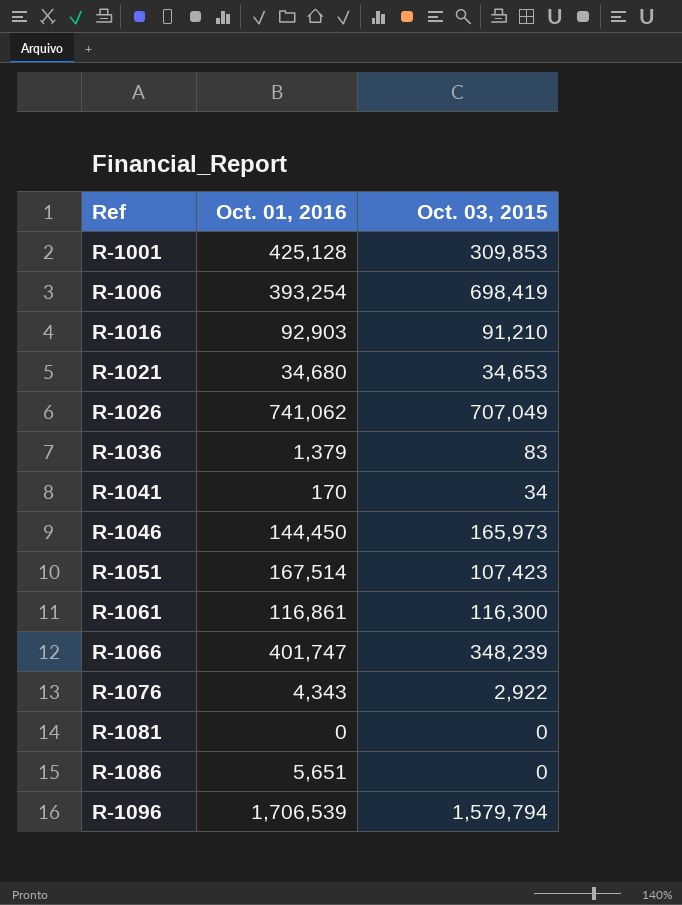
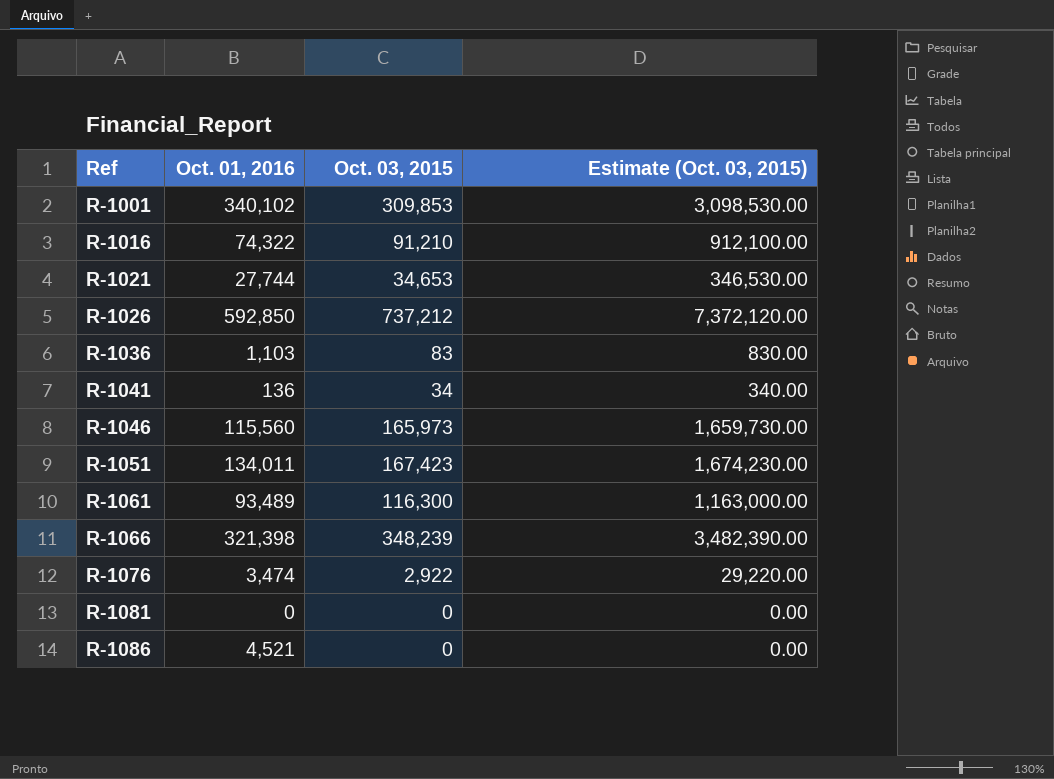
column Estimate (Oct. 03, 2015) | formula: none -> [Oct. 03, 2015] * 10
row R-1006: 393,254 | 698,419 -> none
row R-1096: 1,706,539 | 1,579,794 -> none
R-1001 | Oct. 01, 2016: 425,128 -> 340,102
R-1016 | Oct. 01, 2016: 92,903 -> 74,322
R-1021 | Oct. 01, 2016: 34,680 -> 27,744
R-1026 | Oct. 01, 2016: 741,062 -> 592,850
R-1026 | Oct. 03, 2015: 707,049 -> 737,212
R-1036 | Oct. 01, 2016: 1,379 -> 1,103
R-1041 | Oct. 01, 2016: 170 -> 136
R-1046 | Oct. 01, 2016: 144,450 -> 115,560
R-1051 | Oct. 01, 2016: 167,514 -> 134,011
R-1051 | Oct. 03, 2015: 107,423 -> 167,423
R-1061 | Oct. 01, 2016: 116,861 -> 93,489
R-1066 | Oct. 01, 2016: 401,747 -> 321,398
R-1076 | Oct. 01, 2016: 4,343 -> 3,474
R-1086 | Oct. 01, 2016: 5,651 -> 4,521

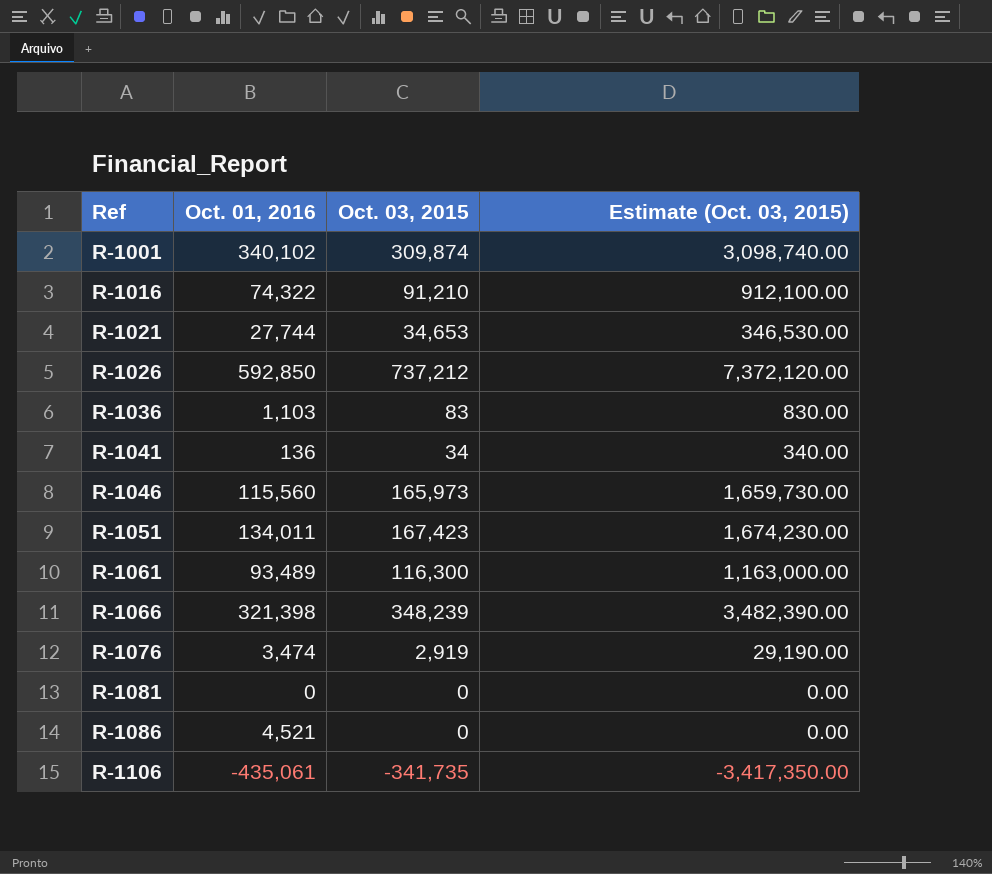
R-1001 | Oct. 03, 2015: 309,853 -> 309,874
R-1001 | Estimate (Oct. 03, 2015): 3,098,530.00 -> 3,098,740.00
R-1076 | Oct. 03, 2015: 2,922 -> 2,919
R-1076 | Estimate (Oct. 03, 2015): 29,220.00 -> 29,190.00
row R-1106: none -> -435,061 | -341,735 | -3,417,350.00

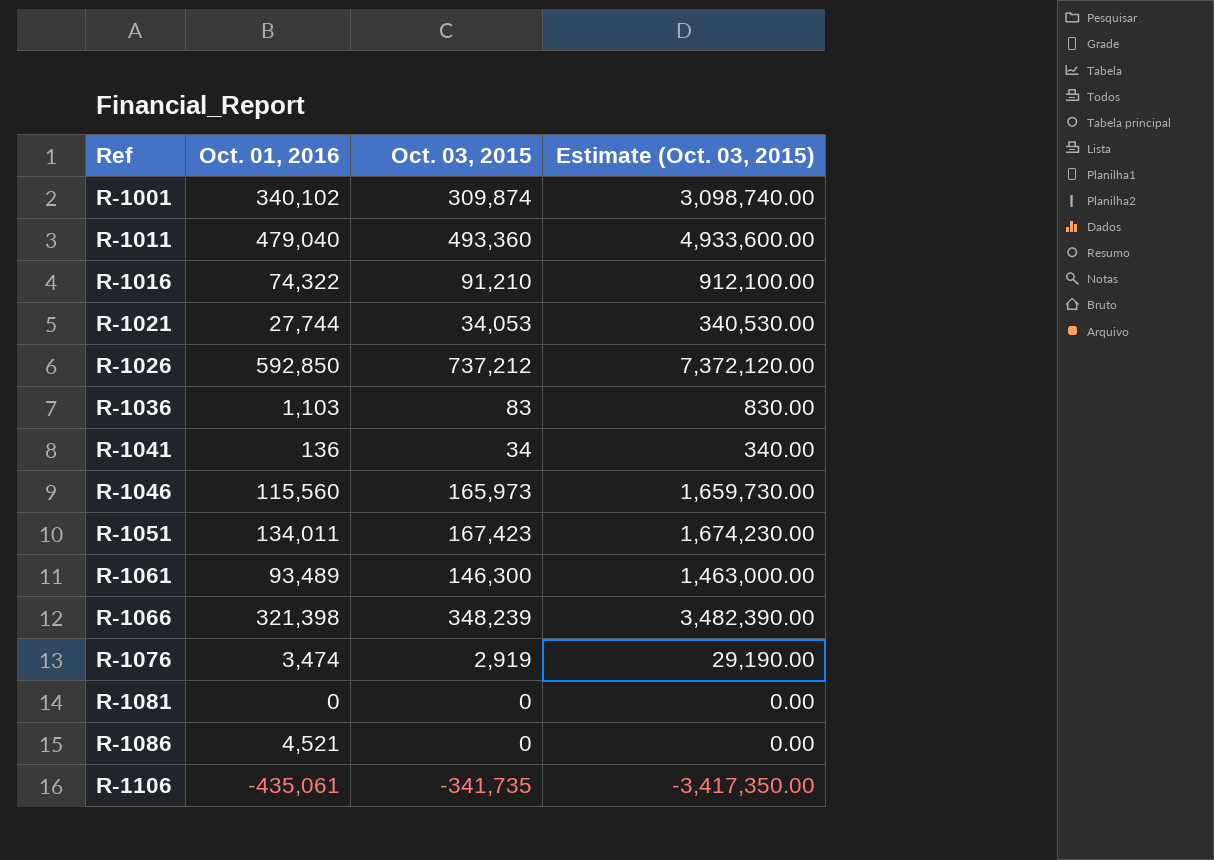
row R-1011: none -> 479,040 | 493,360 | 4,933,600.00
R-1021 | Oct. 03, 2015: 34,653 -> 34,053
R-1021 | Estimate (Oct. 03, 2015): 346,530.00 -> 340,530.00
R-1061 | Oct. 03, 2015: 116,300 -> 146,300
R-1061 | Estimate (Oct. 03, 2015): 1,163,000.00 -> 1,463,000.00

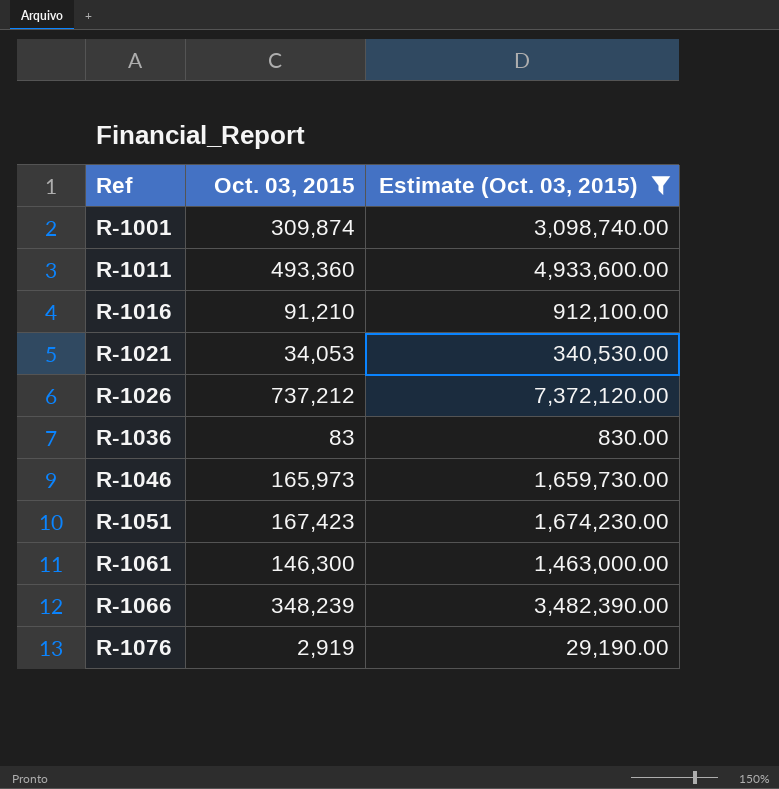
filter: none -> Estimate (Oct. 03, 2015) >= 830.00
column Oct. 01, 2016 | position: 2 -> none

